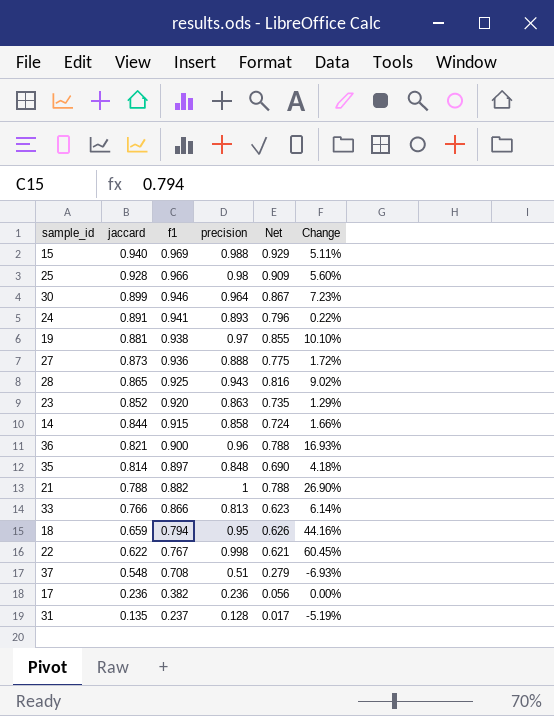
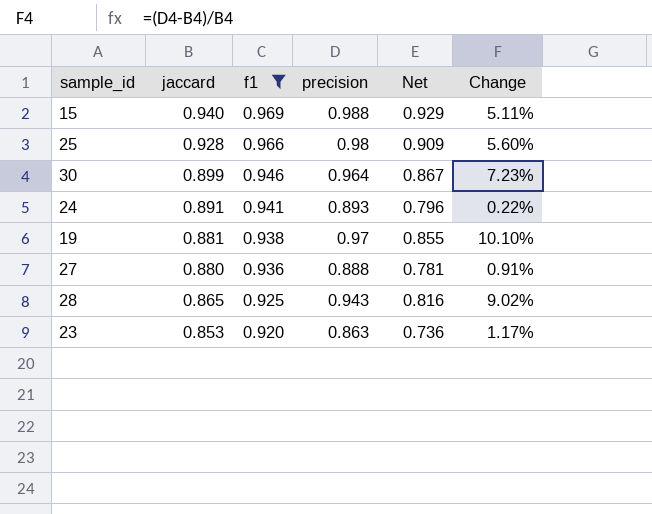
filter: none -> f1 >= 0.920
27 | jaccard: 0.873 -> 0.880
27 | Net: 0.775 -> 0.781
27 | Change: 1.72% -> 0.91%
23 | jaccard: 0.852 -> 0.853
23 | Net: 0.735 -> 0.736
23 | Change: 1.29% -> 1.17%

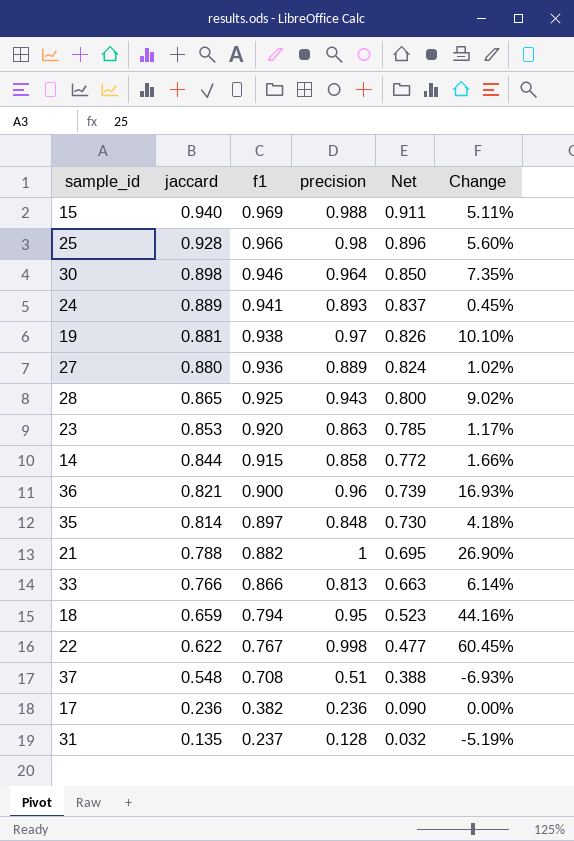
filter: f1 >= 0.920 -> none
column Net | formula: [jaccard] * [precision] -> [jaccard] * [f1]
30 | jaccard: 0.899 -> 0.898
30 | Change: 7.23% -> 7.35%
24 | jaccard: 0.891 -> 0.889
24 | Change: 0.22% -> 0.45%
27 | precision: 0.888 -> 0.889
27 | Change: 0.91% -> 1.02%

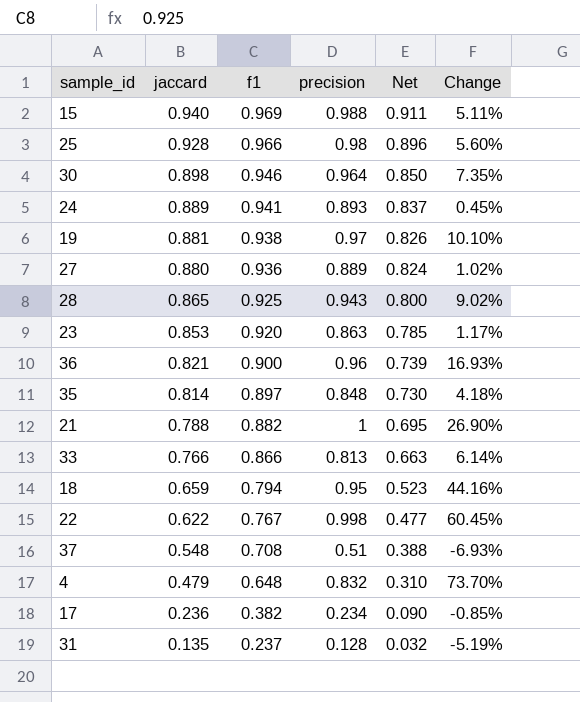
row 14: 0.844 | 0.915 | 0.858 | 0.772 | 1.66% -> none
row 4: none -> 0.479 | 0.648 | 0.832 | 0.310 | 73.70%
17 | precision: 0.236 -> 0.234
17 | Change: 0.00% -> -0.85%

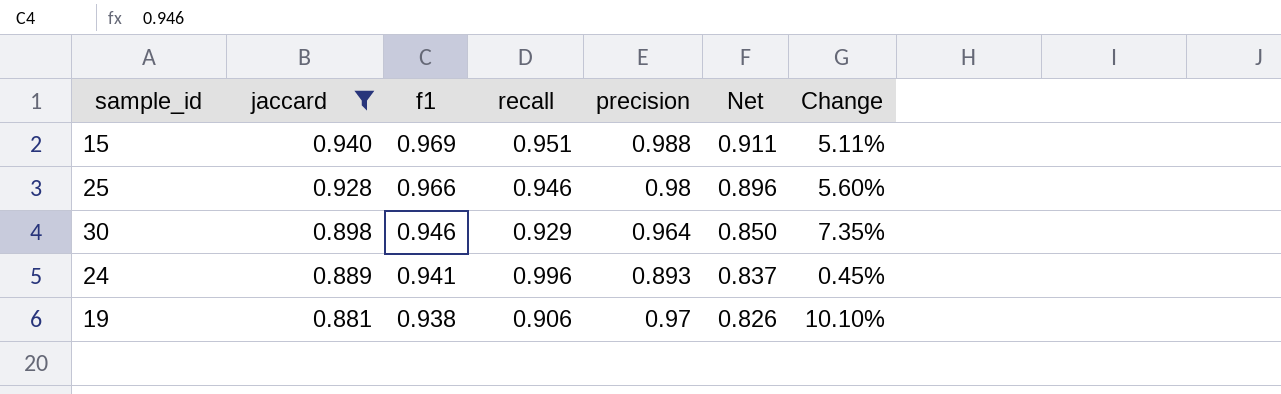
filter: none -> jaccard >= 0.881
column recall | position: none -> 4

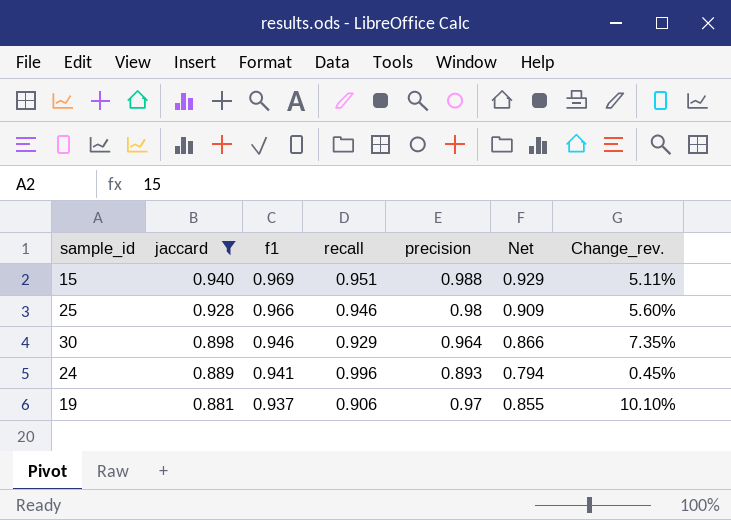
column Net | formula: [jaccard] * [f1] -> [jaccard] * [precision]
column name: Change -> Change_rev.
19 | f1: 0.938 -> 0.937

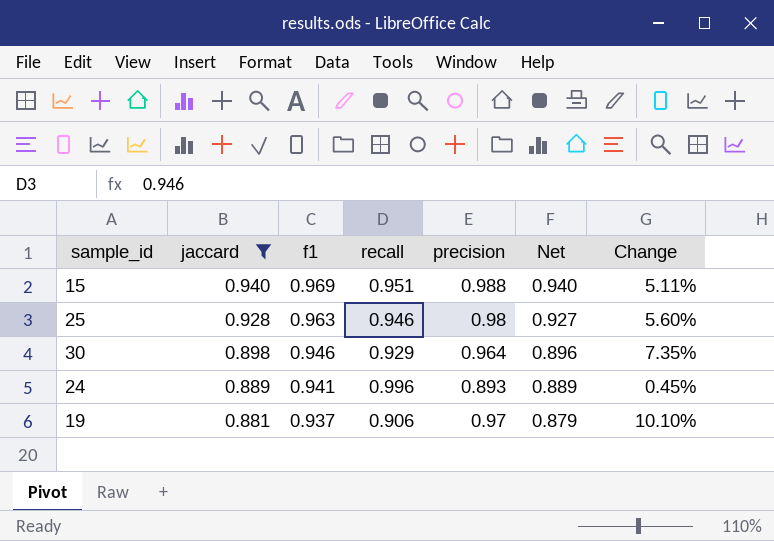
column Net | formula: [jaccard] * [precision] -> [recall] * [precision]
column name: Change_rev. -> Change
25 | f1: 0.966 -> 0.963

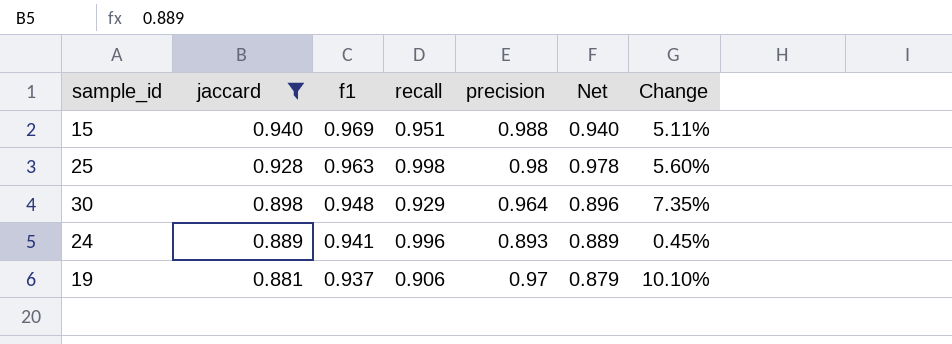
25 | recall: 0.946 -> 0.998
25 | Net: 0.927 -> 0.978
30 | f1: 0.946 -> 0.948

